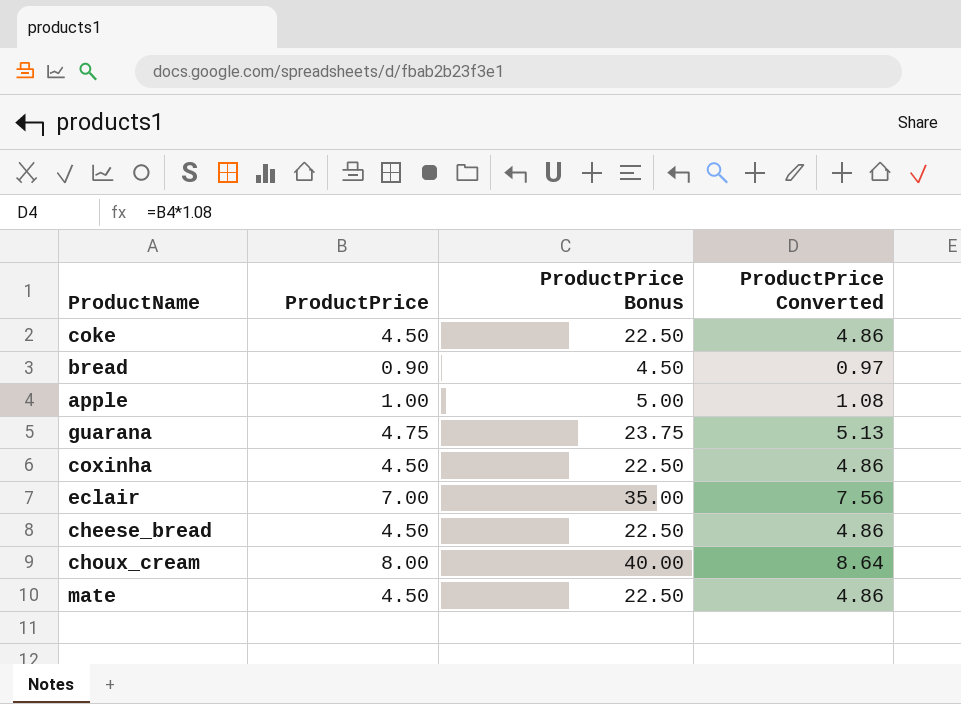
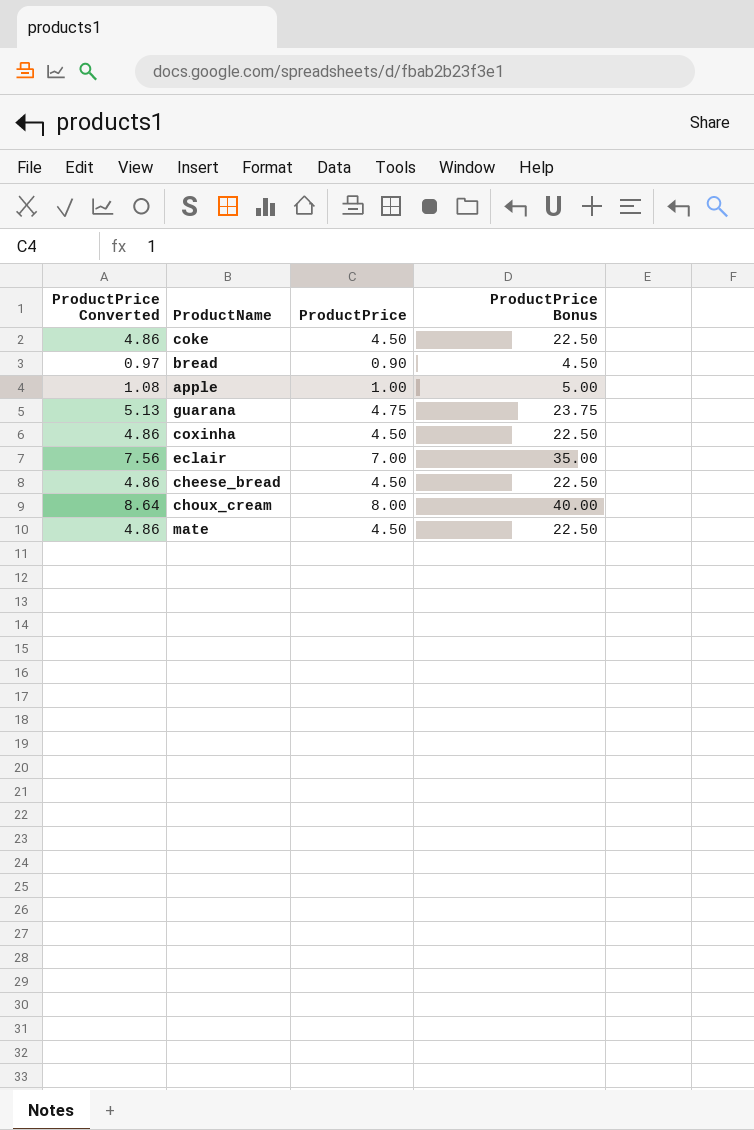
column ProductPrice Converted | position: 4 -> 1

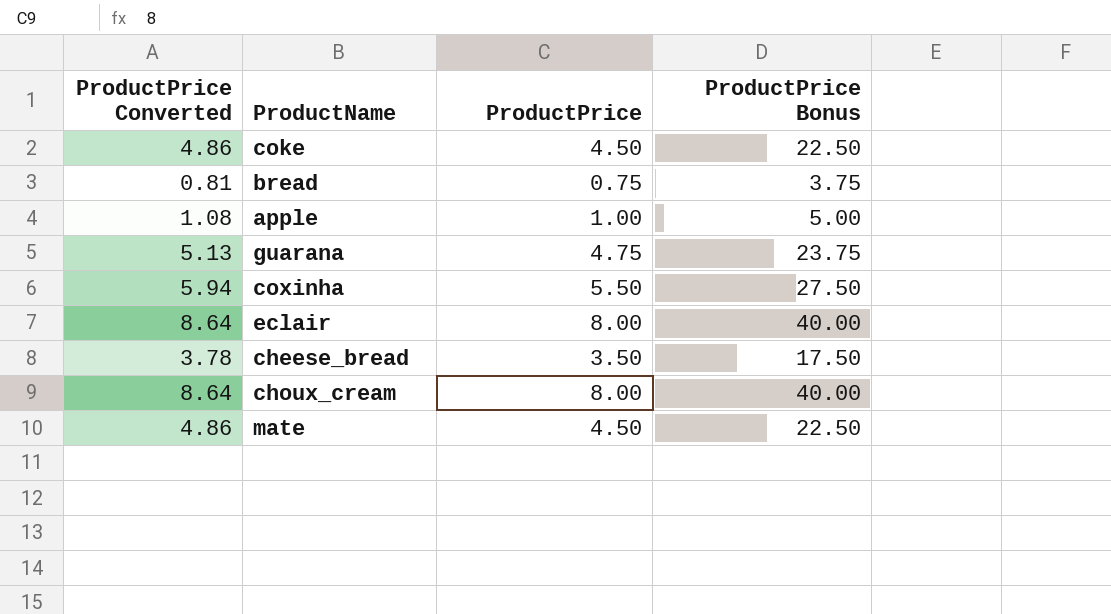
bread | ProductPrice Converted: 0.97 -> 0.81
bread | ProductPrice: 0.90 -> 0.75
bread | ProductPrice Bonus: 4.50 -> 3.75
coxinha | ProductPrice Converted: 4.86 -> 5.94
coxinha | ProductPrice: 4.50 -> 5.50
coxinha | ProductPrice Bonus: 22.50 -> 27.50
eclair | ProductPrice Converted: 7.56 -> 8.64
eclair | ProductPrice: 7.00 -> 8.00
eclair | ProductPrice Bonus: 35.00 -> 40.00
cheese_bread | ProductPrice Converted: 4.86 -> 3.78
cheese_bread | ProductPrice: 4.50 -> 3.50
cheese_bread | ProductPrice Bonus: 22.50 -> 17.50

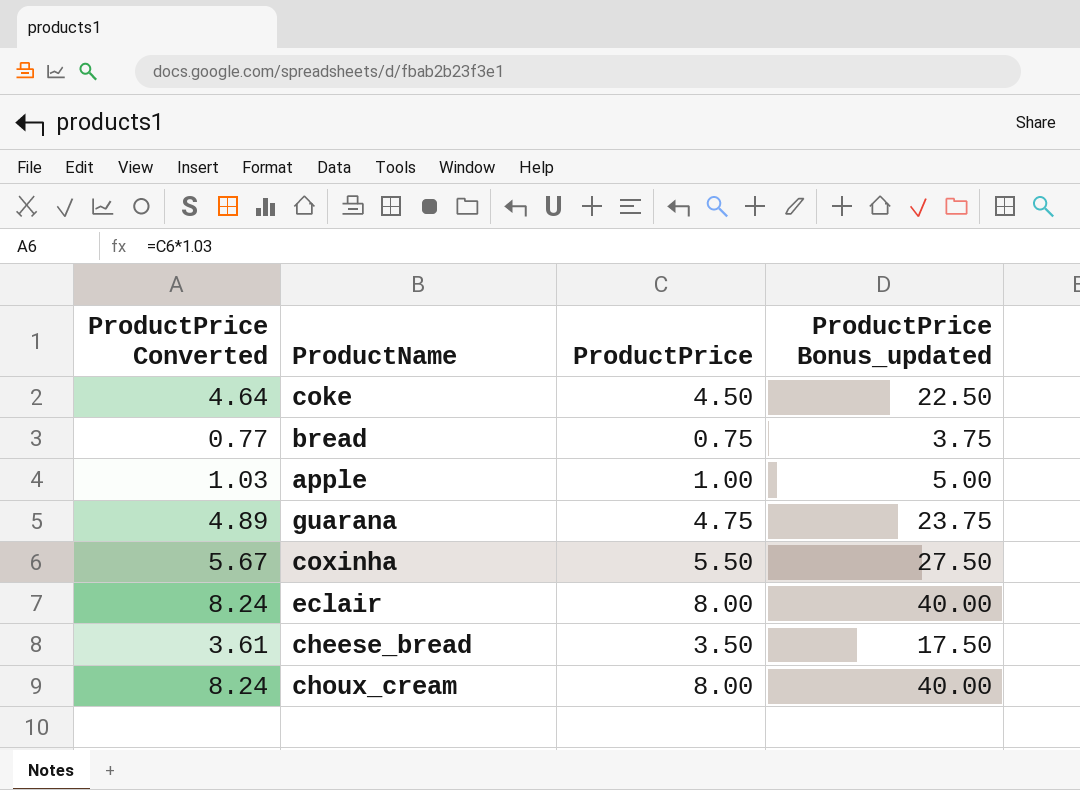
column ProductPrice Converted | formula: [ProductPrice] * 1.08 -> [ProductPrice] * 1.03
column name: ProductPrice Bonus -> ProductPrice Bonus_updated
row mate: 4.86 | 4.50 | 22.50 -> none

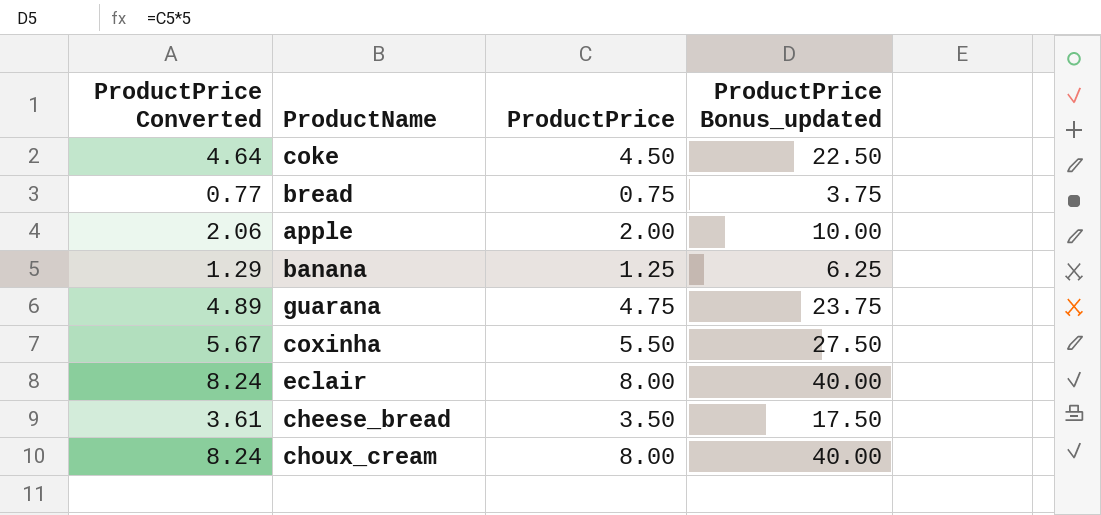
apple | ProductPrice Converted: 1.03 -> 2.06
apple | ProductPrice: 1.00 -> 2.00
apple | ProductPrice Bonus_updated: 5.00 -> 10.00
row banana: none -> 1.29 | 1.25 | 6.25

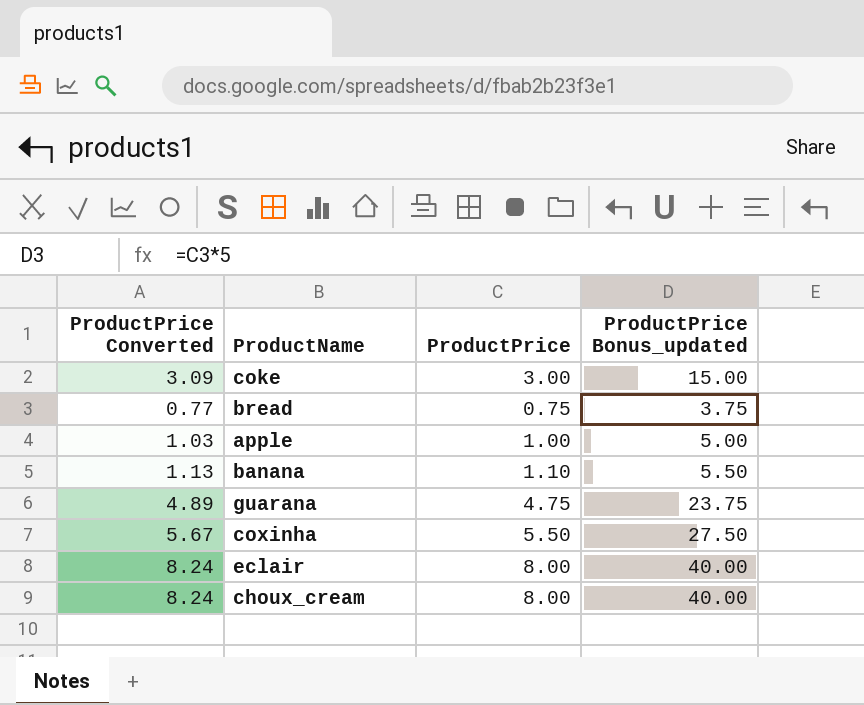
row cheese_bread: 3.61 | 3.50 | 17.50 -> none
coke | ProductPrice Converted: 4.64 -> 3.09
coke | ProductPrice: 4.50 -> 3.00
coke | ProductPrice Bonus_updated: 22.50 -> 15.00
apple | ProductPrice Converted: 2.06 -> 1.03
apple | ProductPrice: 2.00 -> 1.00
apple | ProductPrice Bonus_updated: 10.00 -> 5.00
banana | ProductPrice Converted: 1.29 -> 1.13
banana | ProductPrice: 1.25 -> 1.10
banana | ProductPrice Bonus_updated: 6.25 -> 5.50

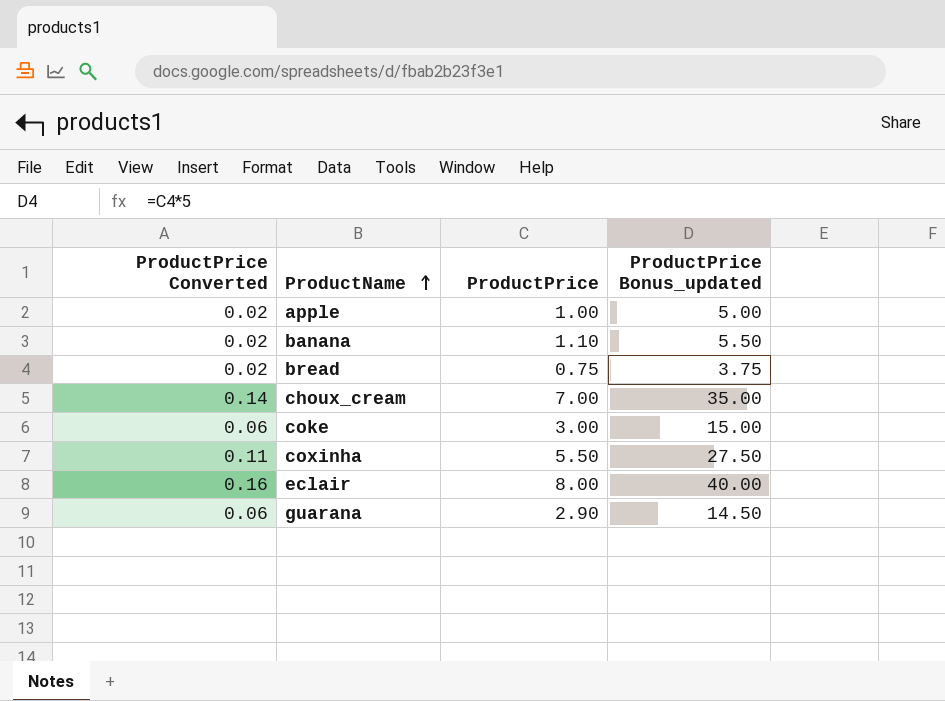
row order: none -> ProductName ascending
column ProductPrice Converted | formula: [ProductPrice] * 1.03 -> [ProductPrice] * 0.02
choux_cream | ProductPrice: 8.00 -> 7.00
choux_cream | ProductPrice Bonus_updated: 40.00 -> 35.00
guarana | ProductPrice: 4.75 -> 2.90
guarana | ProductPrice Bonus_updated: 23.75 -> 14.50

